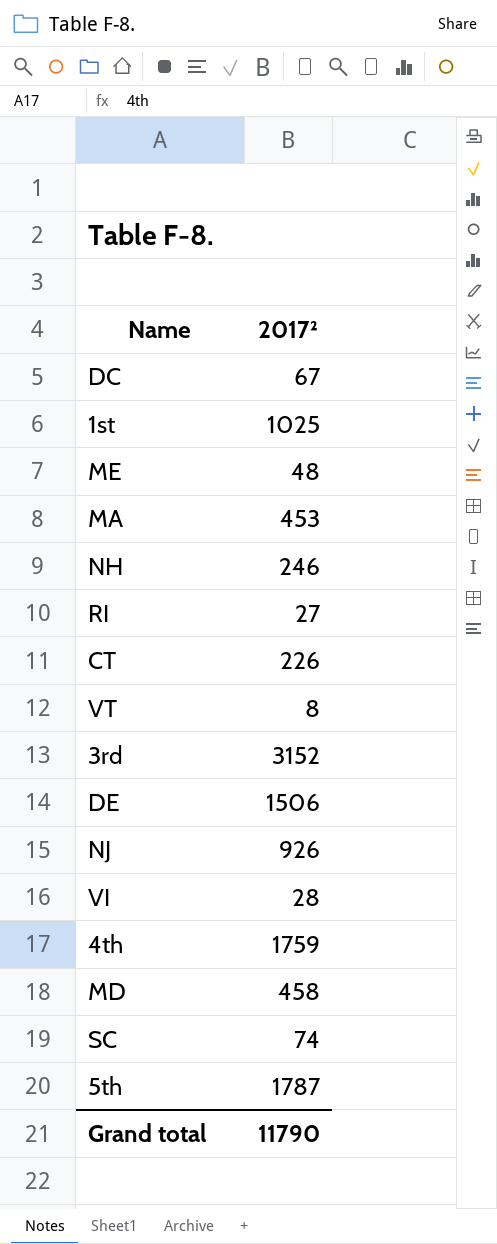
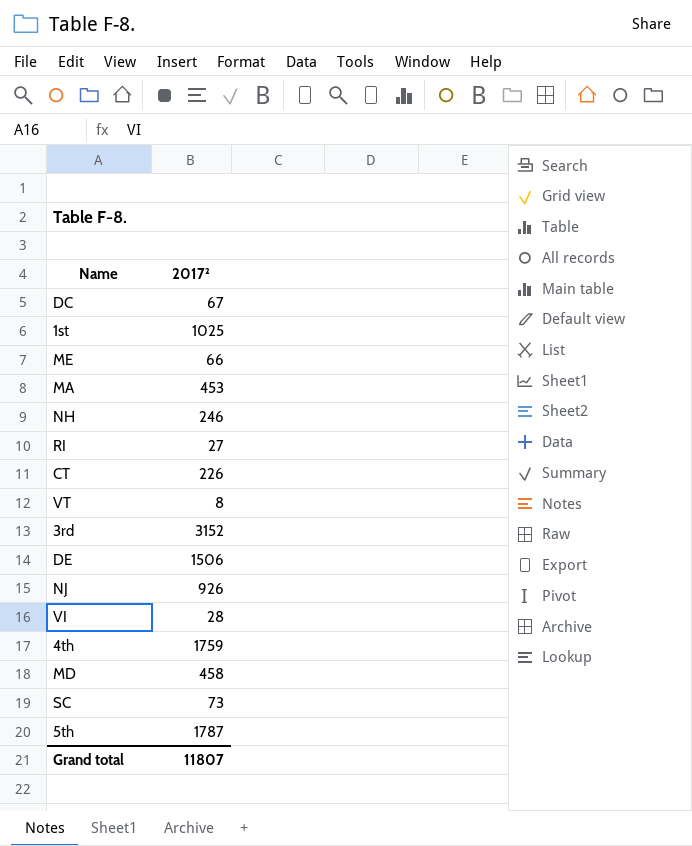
ME | 2017²: 48 -> 66
SC | 2017²: 74 -> 73
Grand total | 2017²: 11790 -> 11807

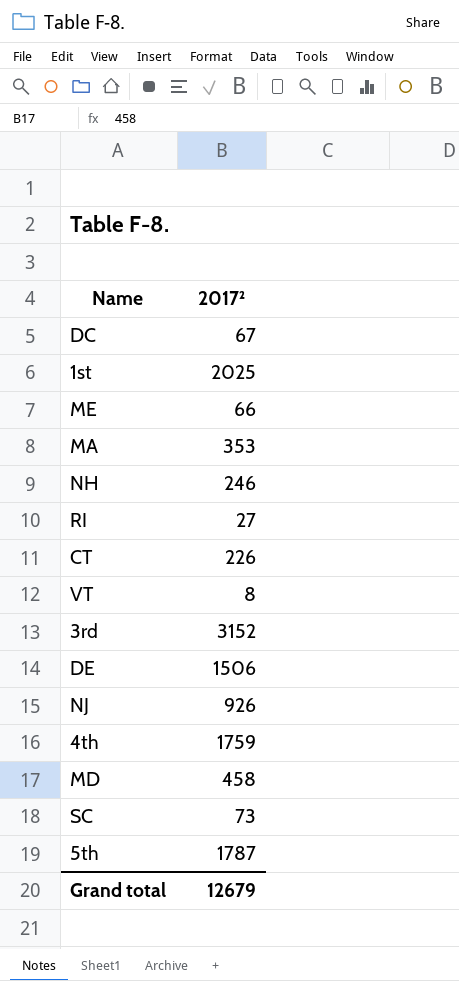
row VI: 28 -> none
1st | 2017²: 1025 -> 2025
MA | 2017²: 453 -> 353
Grand total | 2017²: 11807 -> 12679

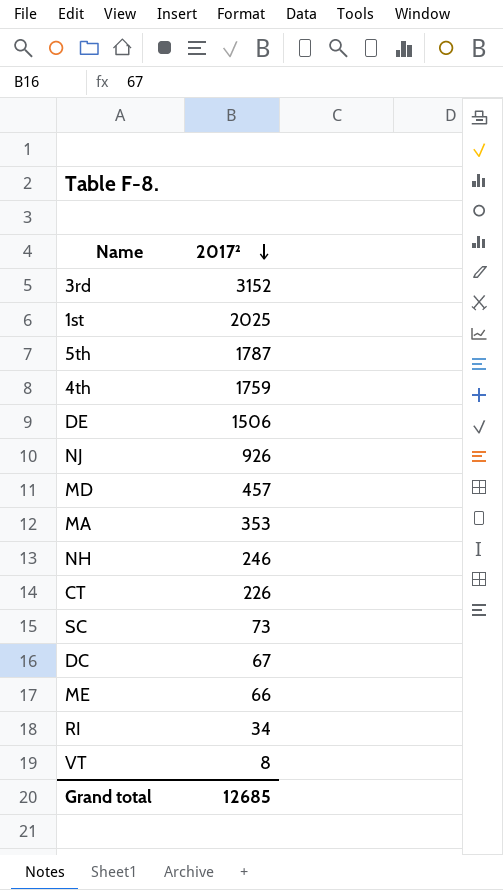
row order: none -> 2017² descending
MD | 2017²: 458 -> 457
RI | 2017²: 27 -> 34
Grand total | 2017²: 12679 -> 12685

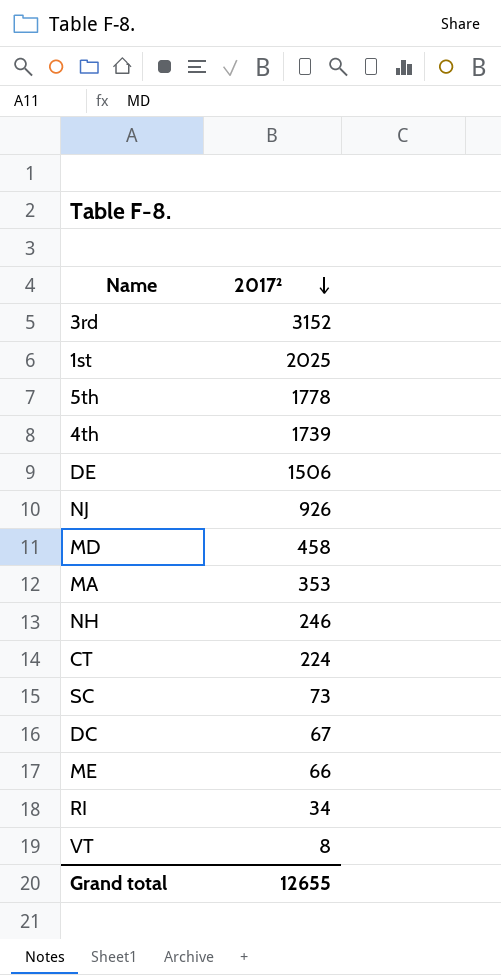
5th | 2017²: 1787 -> 1778
4th | 2017²: 1759 -> 1739
MD | 2017²: 457 -> 458
CT | 2017²: 226 -> 224
Grand total | 2017²: 12685 -> 12655

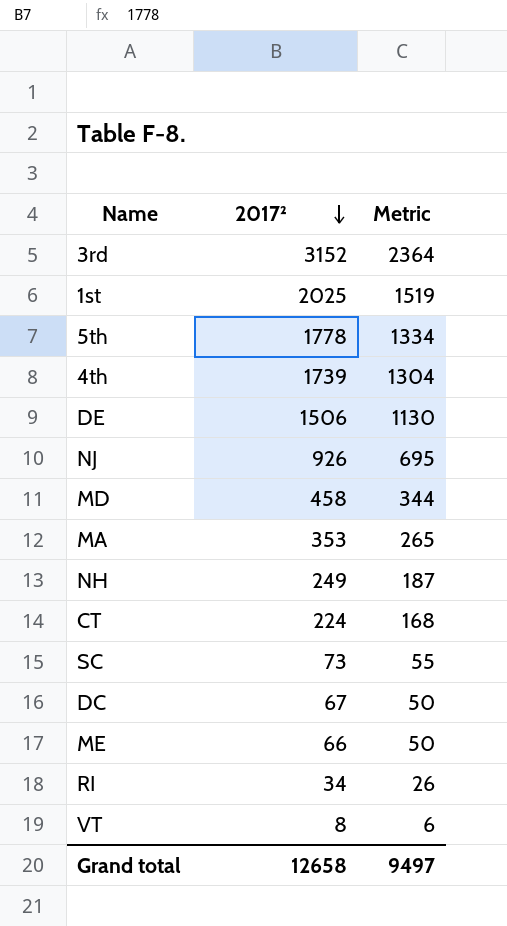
column Metric | formula: none -> [2017²] * 0.75
NH | 2017²: 246 -> 249
Grand total | 2017²: 12655 -> 12658

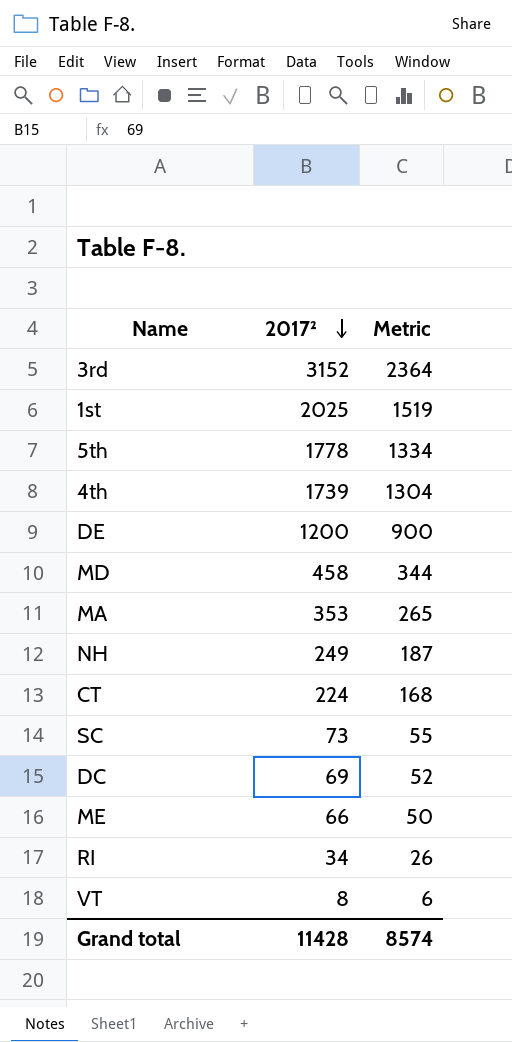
row NJ: 926 | 695 -> none
DE | 2017²: 1506 -> 1200
DE | Metric: 1130 -> 900
DC | 2017²: 67 -> 69
DC | Metric: 50 -> 52
Grand total | 2017²: 12658 -> 11428
Grand total | Metric: 9497 -> 8574

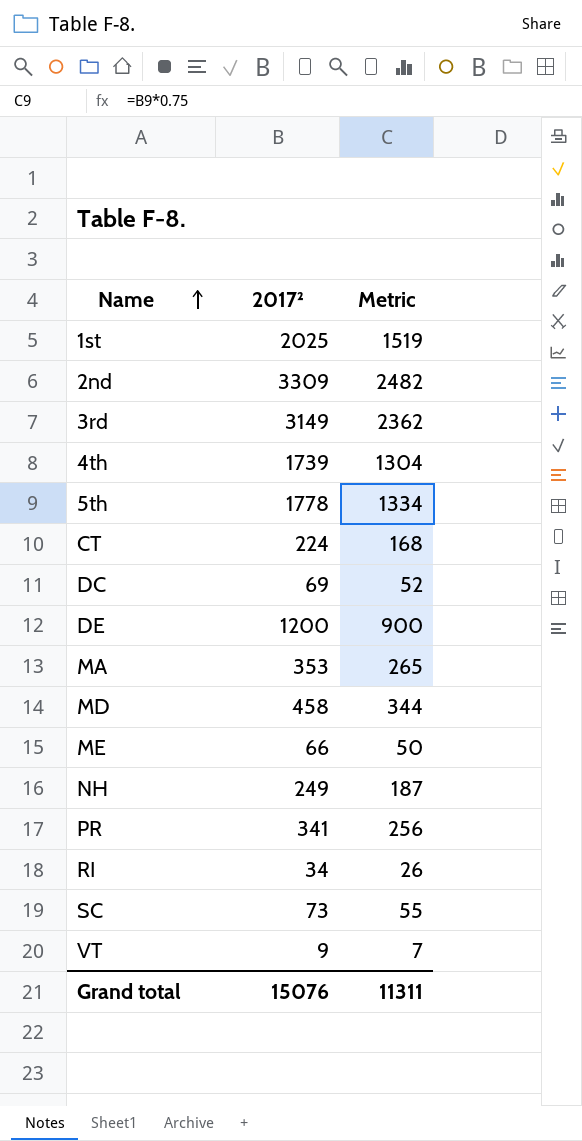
row order: 2017² descending -> Name ascending
row 2nd: none -> 3309 | 2482
3rd | 2017²: 3152 -> 3149
3rd | Metric: 2364 -> 2362
row PR: none -> 341 | 256
VT | 2017²: 8 -> 9
VT | Metric: 6 -> 7
Grand total | 2017²: 11428 -> 15076
Grand total | Metric: 8574 -> 11311

